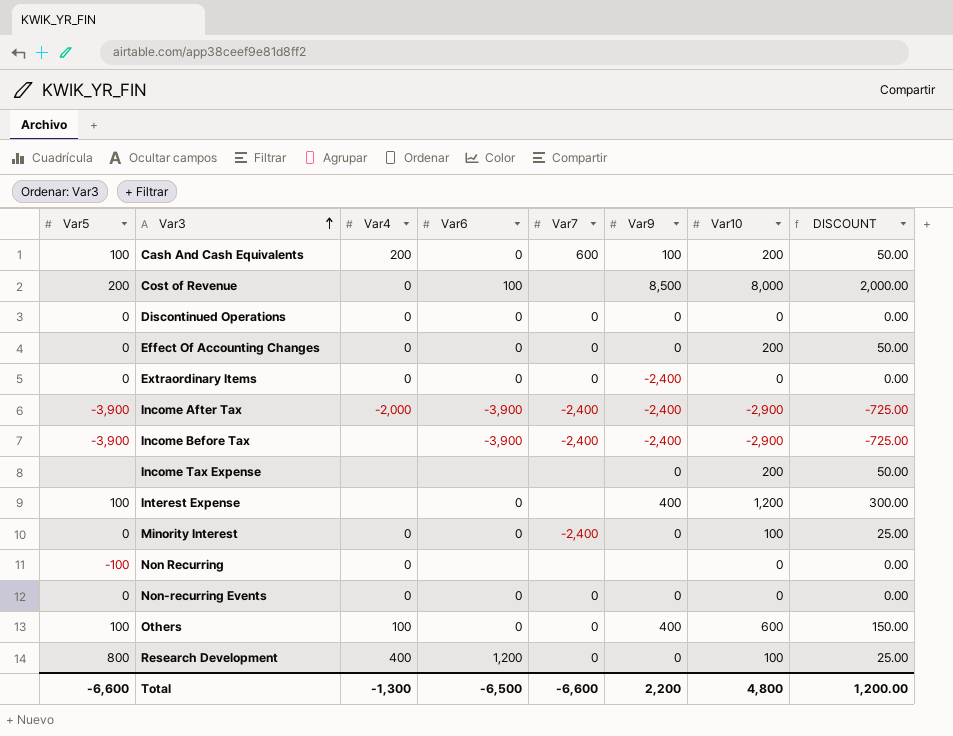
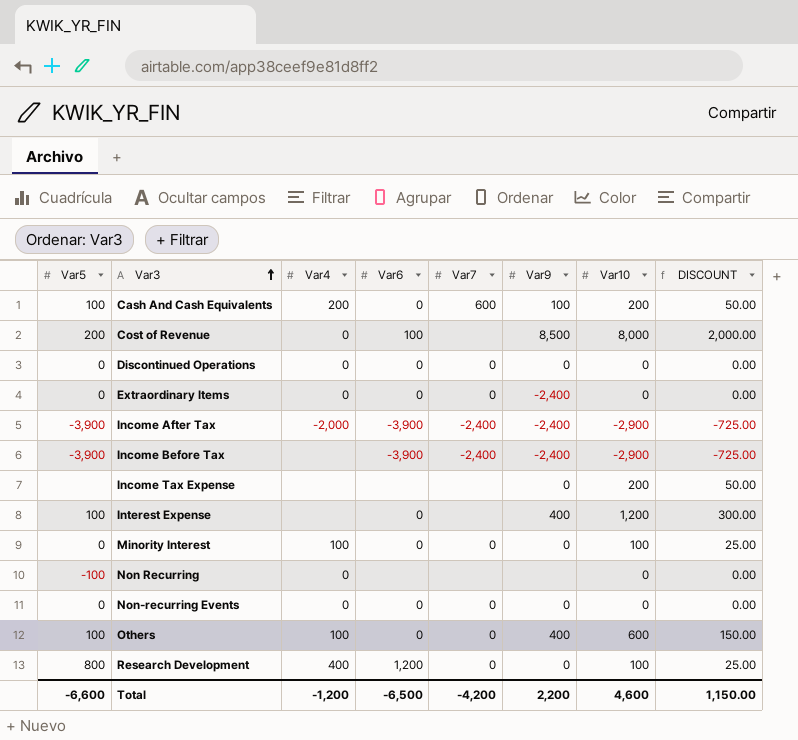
row Effect Of Accounting Changes: 0 | 0 | 0 | 0 | 0 | 200 | 50.00 -> none
Minority Interest | Var4: 0 -> 100
Minority Interest | Var7: -2,400 -> 0
Total | Var4: -1,300 -> -1,200
Total | Var7: -6,600 -> -4,200
Total | Var10: 4,800 -> 4,600
Total | DISCOUNT: 1,200.00 -> 1,150.00

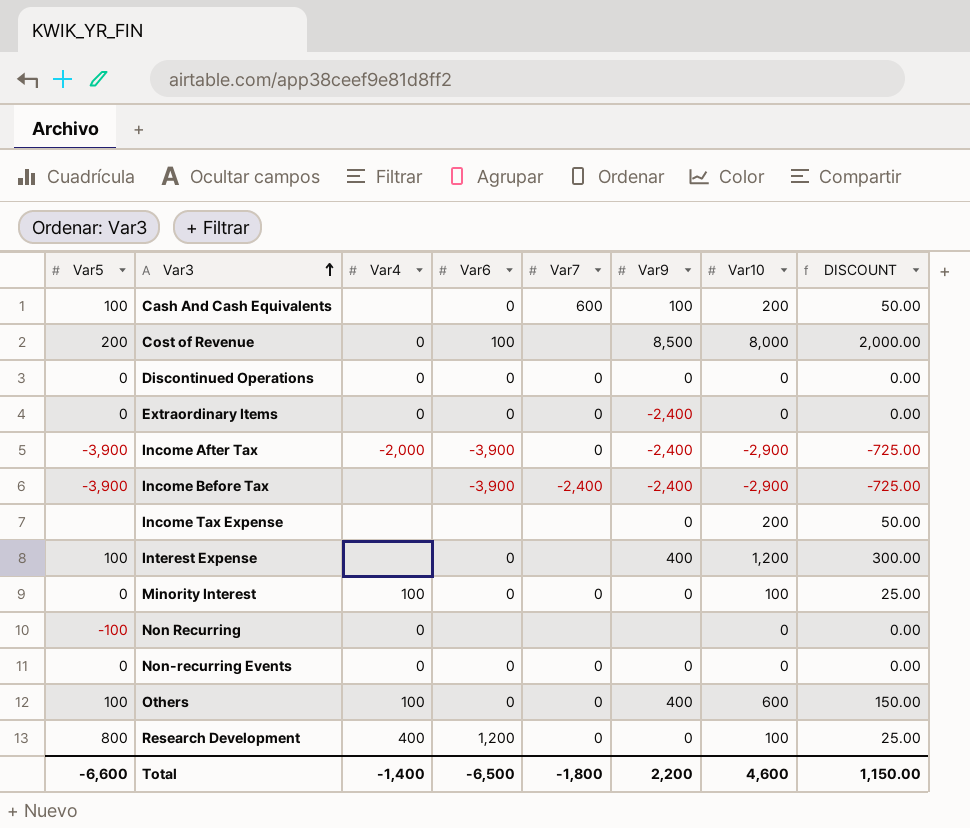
Cash And Cash Equivalents | Var4: 200 -> none
Income After Tax | Var7: -2,400 -> 0
Total | Var4: -1,200 -> -1,400
Total | Var7: -4,200 -> -1,800

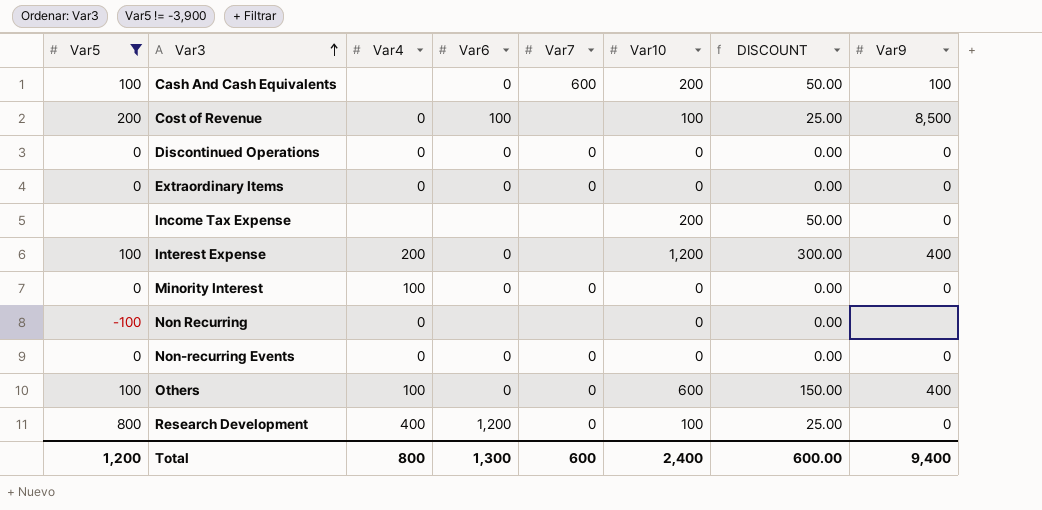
filter: none -> Var5 != -3,900
column Var9 | position: 6 -> 8
Cost of Revenue | Var10: 8,000 -> 100
Cost of Revenue | DISCOUNT: 2,000.00 -> 25.00
Extraordinary Items | Var9: -2,400 -> 0
Interest Expense | Var4: none -> 200
Minority Interest | Var10: 100 -> 0
Minority Interest | DISCOUNT: 25.00 -> 0.00
Total | Var5: -6,600 -> 1,200
Total | Var4: -1,400 -> 800
Total | Var6: -6,500 -> 1,300
Total | Var7: -1,800 -> 600
Total | Var10: 4,600 -> 2,400
Total | DISCOUNT: 1,150.00 -> 600.00
Total | Var9: 2,200 -> 9,400

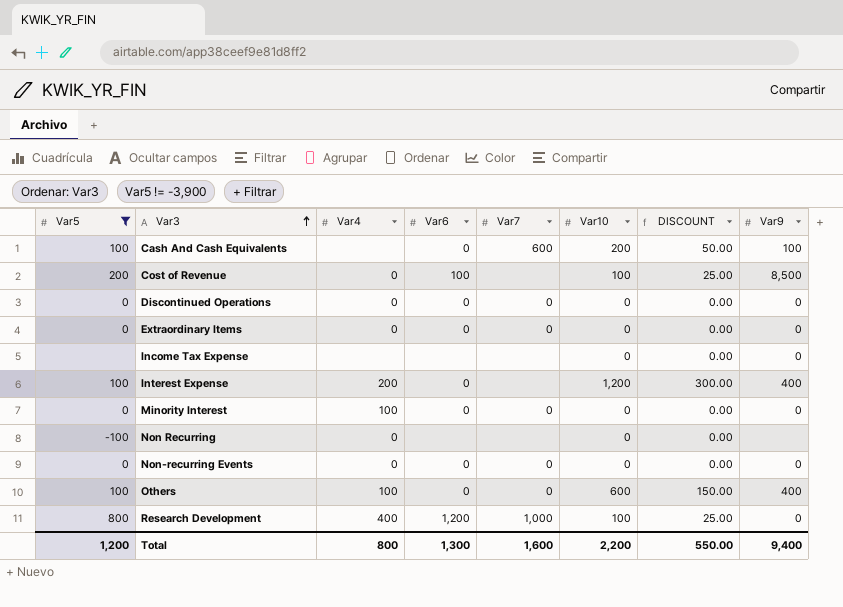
Income Tax Expense | Var10: 200 -> 0
Income Tax Expense | DISCOUNT: 50.00 -> 0.00
Research Development | Var7: 0 -> 1,000
Total | Var7: 600 -> 1,600
Total | Var10: 2,400 -> 2,200
Total | DISCOUNT: 600.00 -> 550.00

